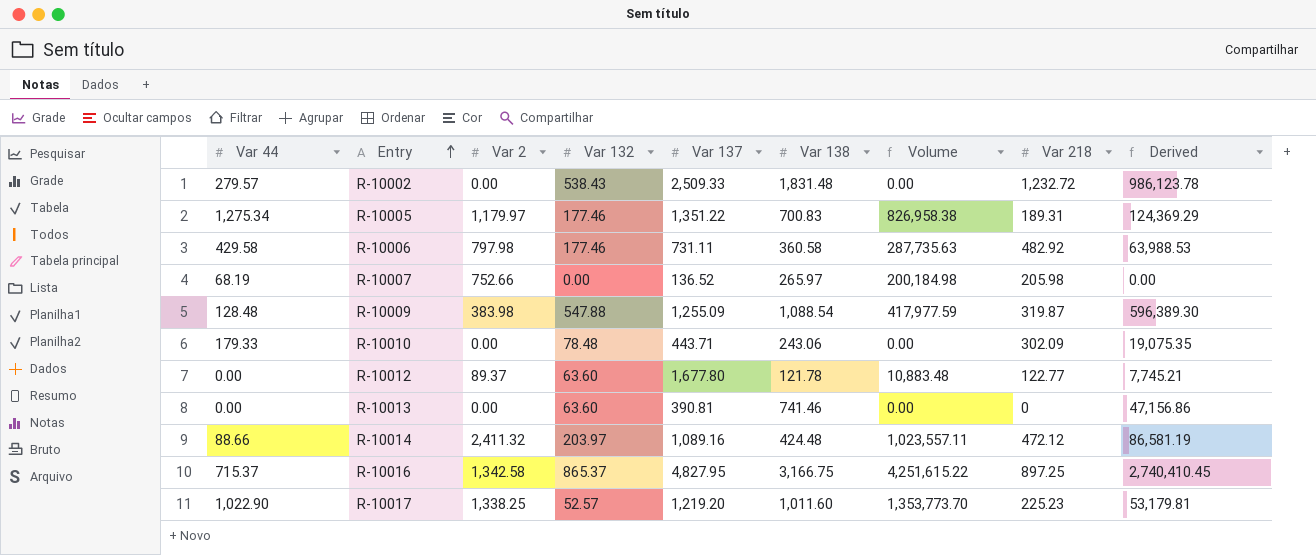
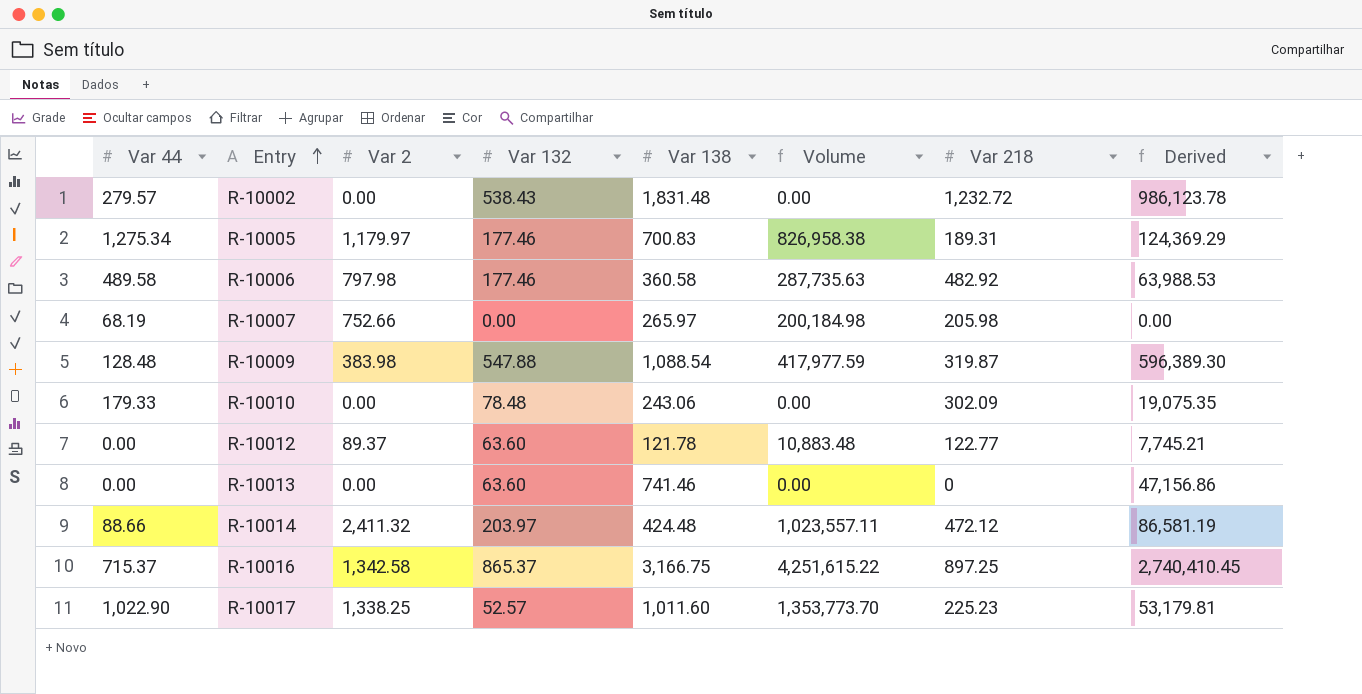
column Var 137 | position: 5 -> none
R-10006 | Var 44: 429.58 -> 489.58

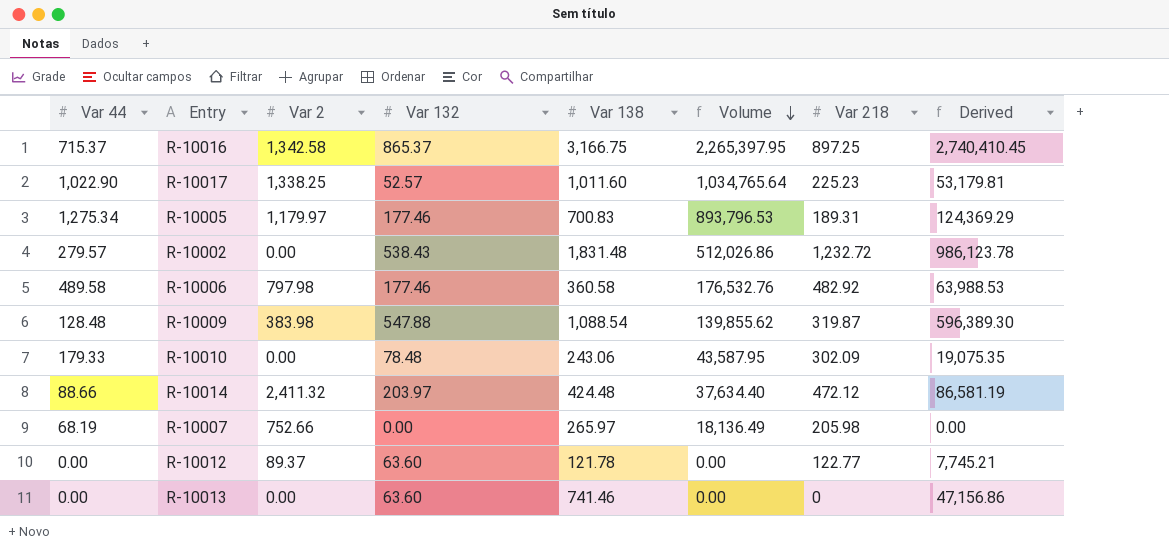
row order: Entry ascending -> Volume descending
column Volume | formula: [Var 2] * [Var 138] -> [Var 44] * [Var 138]

